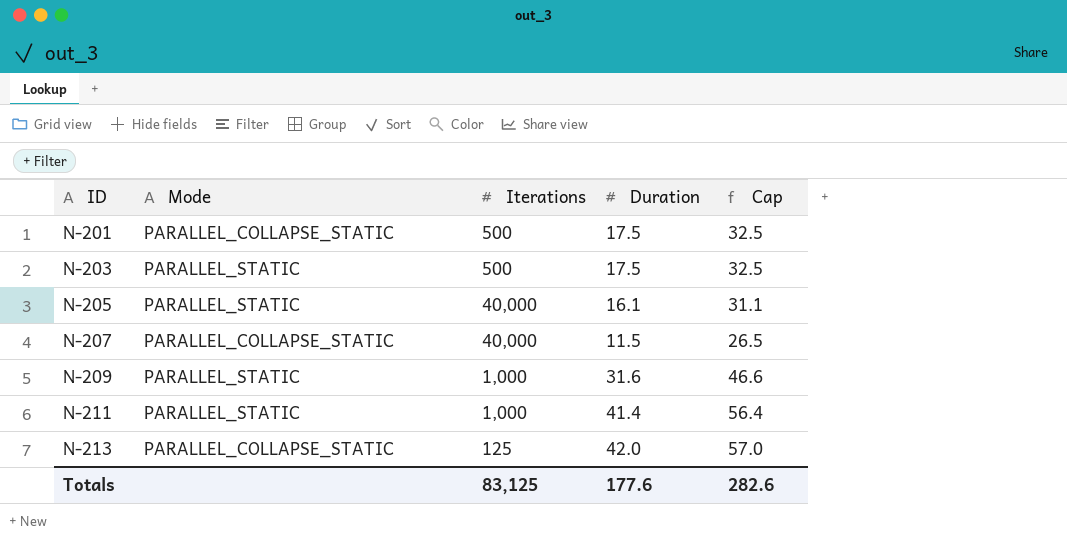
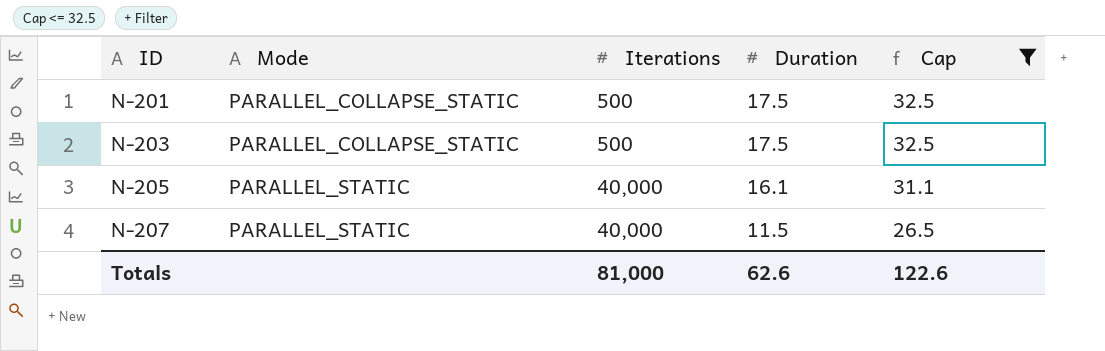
filter: none -> Cap <= 32.5
N-203 | Mode: PARALLEL_STATIC -> PARALLEL_COLLAPSE_STATIC
N-207 | Mode: PARALLEL_COLLAPSE_STATIC -> PARALLEL_STATIC
Totals | Iterations: 83,125 -> 81,000
Totals | Duration: 177.6 -> 62.6
Totals | Cap: 282.6 -> 122.6

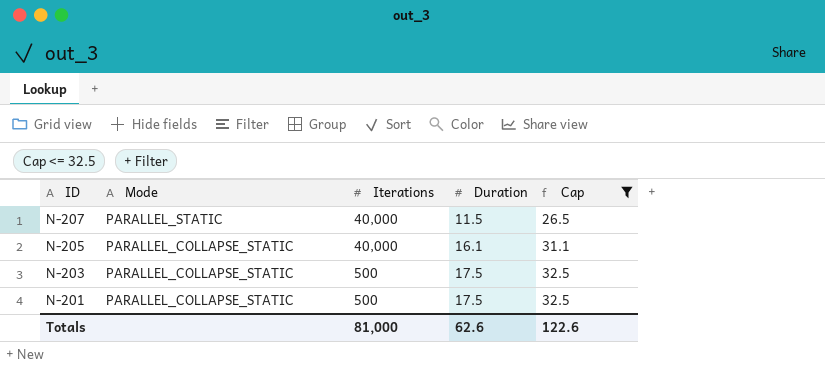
row order: ID ascending -> ID descending
N-205 | Mode: PARALLEL_STATIC -> PARALLEL_COLLAPSE_STATIC

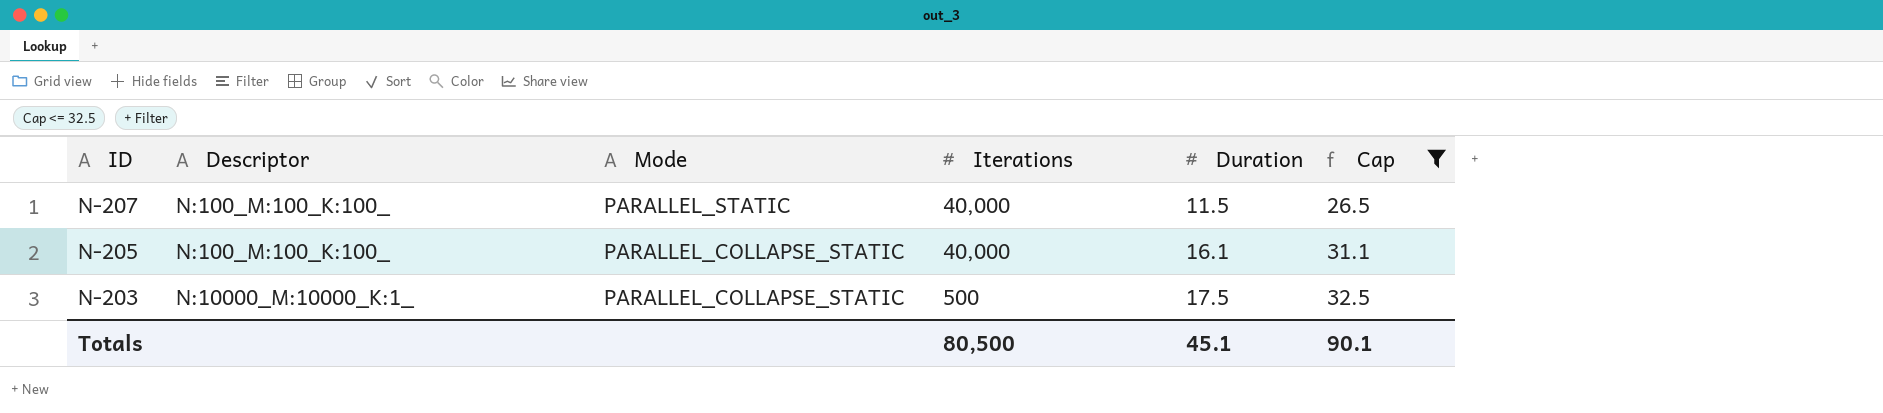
column Descriptor | position: none -> 2
row N-201: PARALLEL_COLLAPSE_STATIC | 500 | 17.5 | 32.5 -> none
Totals | Iterations: 81,000 -> 80,500
Totals | Duration: 62.6 -> 45.1
Totals | Cap: 122.6 -> 90.1

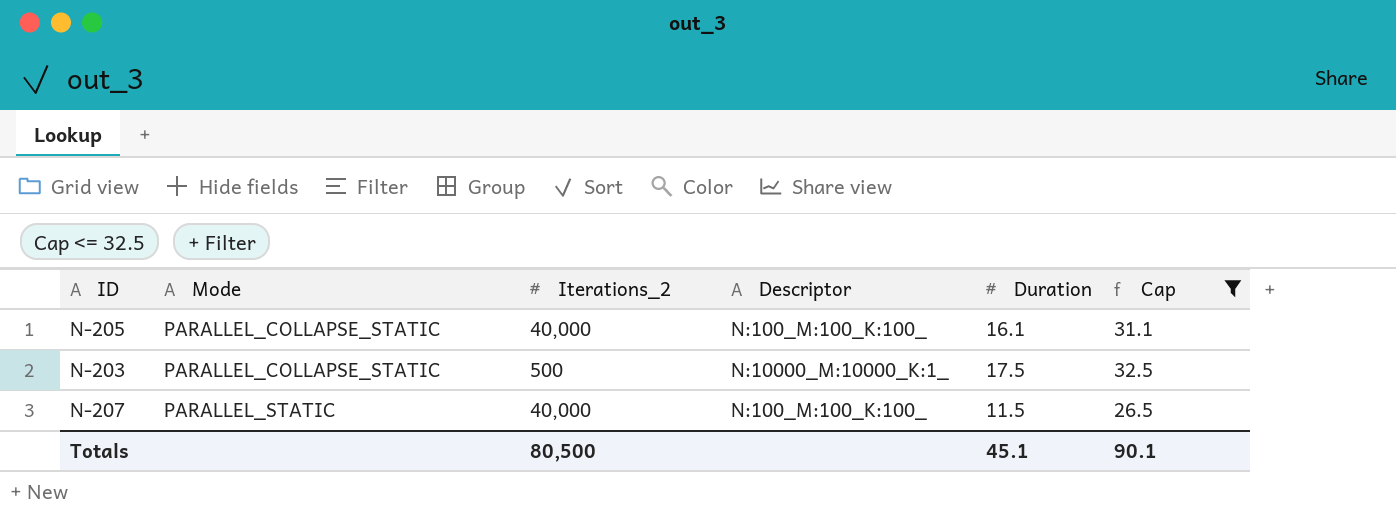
row order: ID descending -> Mode ascending
column name: Iterations -> Iterations_2
column Descriptor | position: 2 -> 4

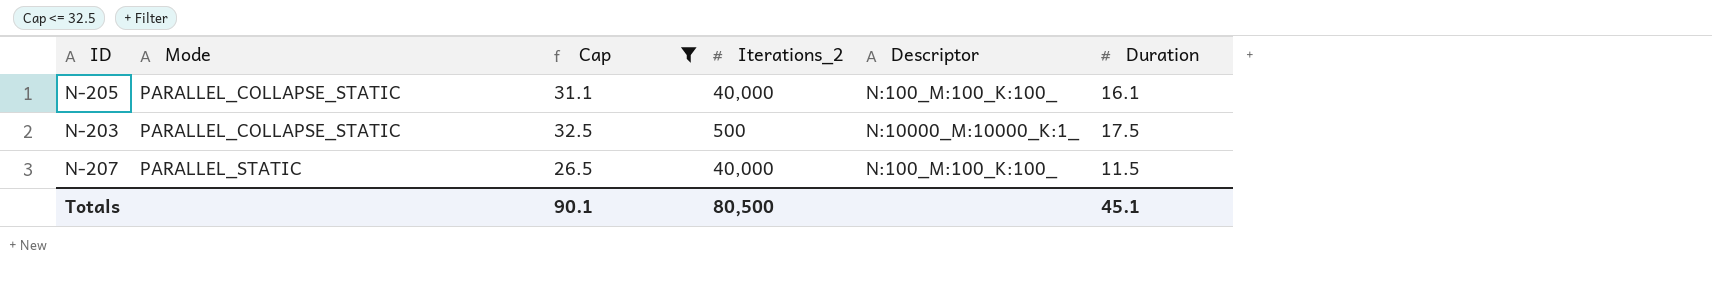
column Cap | position: 6 -> 3

